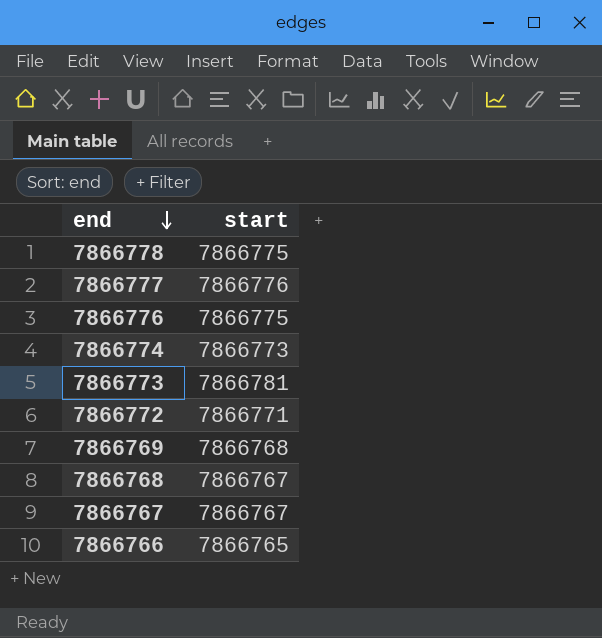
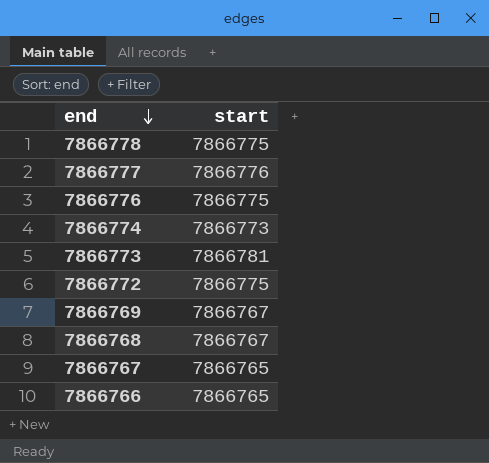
7866772 | start: 7866771 -> 7866775
7866769 | start: 7866768 -> 7866767
7866767 | start: 7866767 -> 7866765

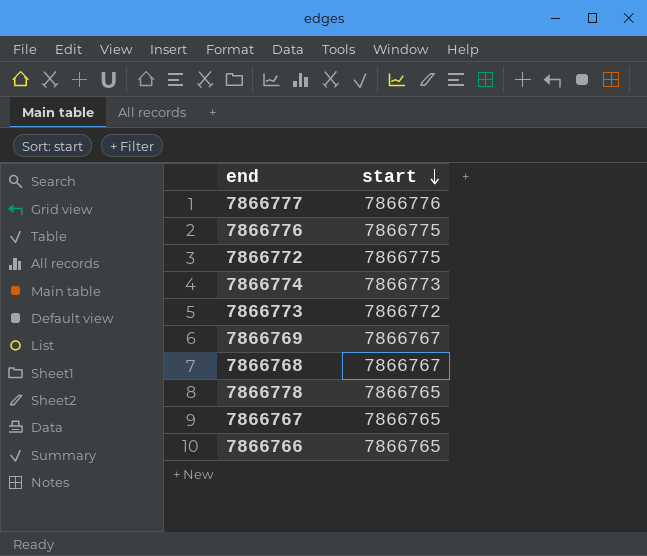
row order: end descending -> start descending
7866773 | start: 7866781 -> 7866772
7866778 | start: 7866775 -> 7866765

